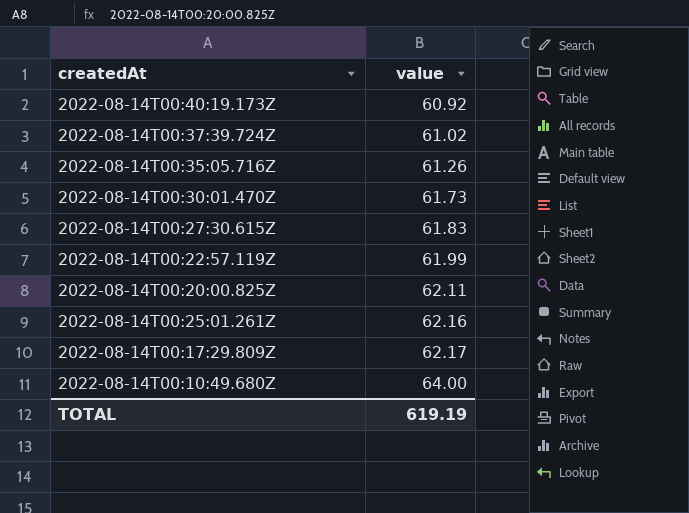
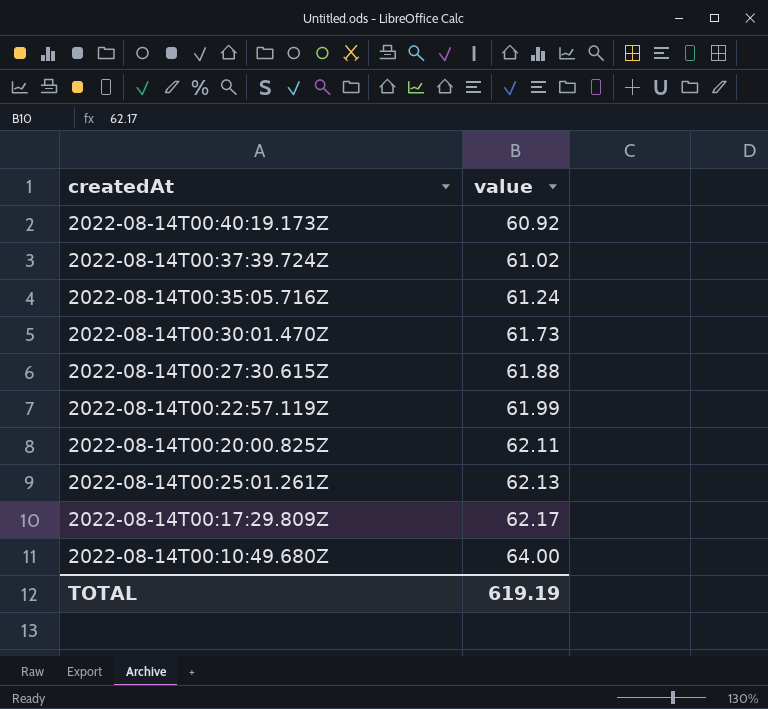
2022-08-14T00:35:05.716Z | value: 61.26 -> 61.24
2022-08-14T00:27:30.615Z | value: 61.83 -> 61.88
2022-08-14T00:25:01.261Z | value: 62.16 -> 62.13

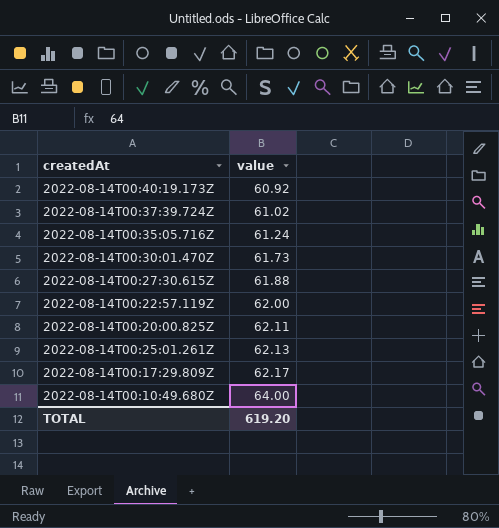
2022-08-14T00:22:57.119Z | value: 61.99 -> 62.00
TOTAL | value: 619.19 -> 619.20

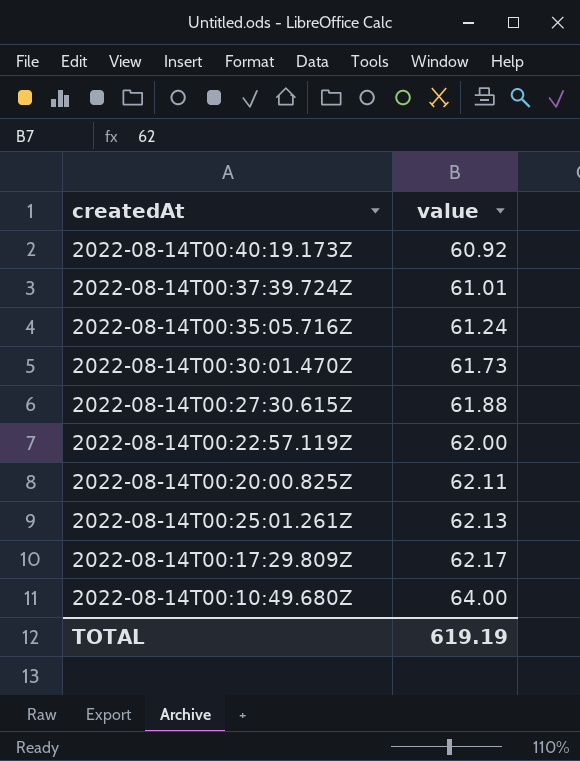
2022-08-14T00:37:39.724Z | value: 61.02 -> 61.01
TOTAL | value: 619.20 -> 619.19

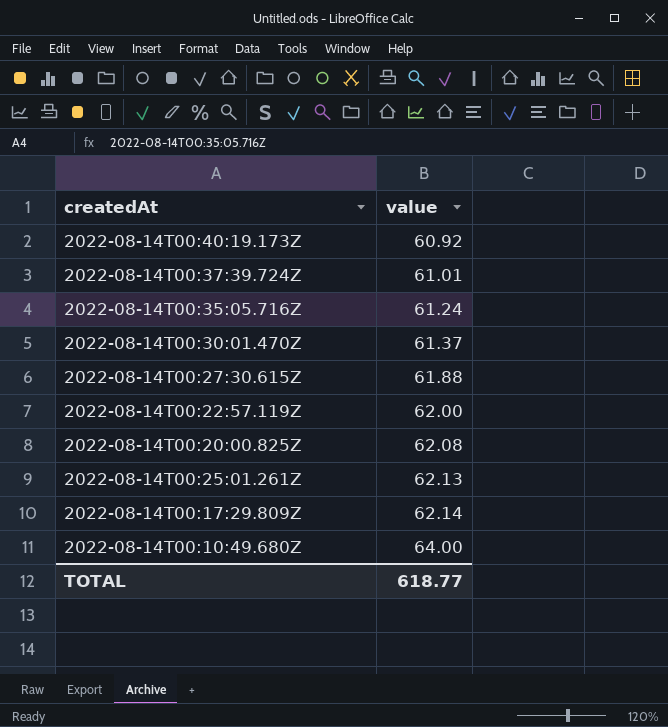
2022-08-14T00:30:01.470Z | value: 61.73 -> 61.37
2022-08-14T00:20:00.825Z | value: 62.11 -> 62.08
2022-08-14T00:17:29.809Z | value: 62.17 -> 62.14
TOTAL | value: 619.19 -> 618.77

